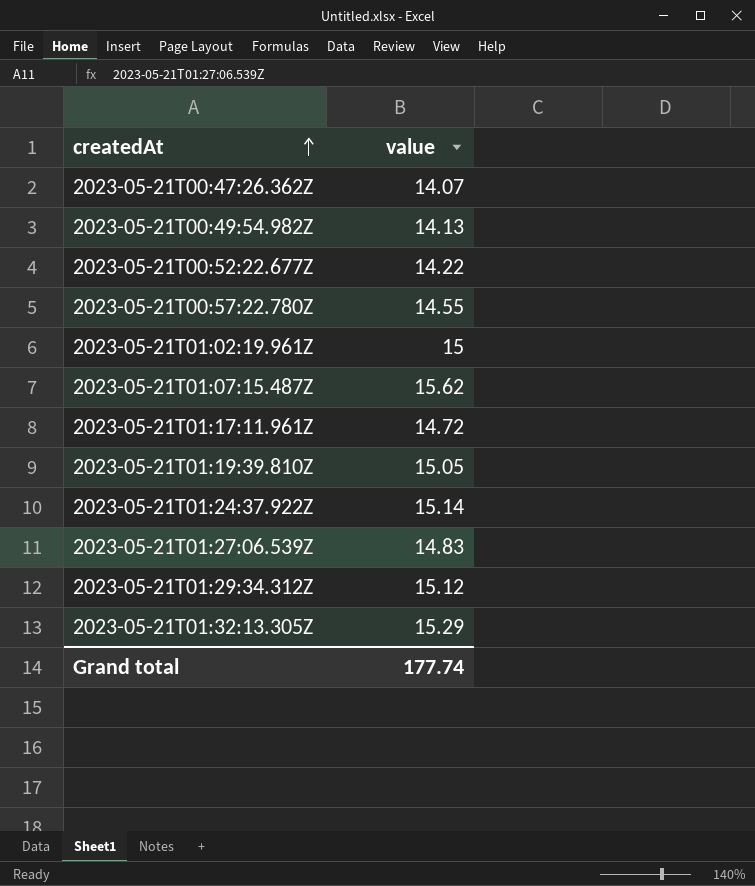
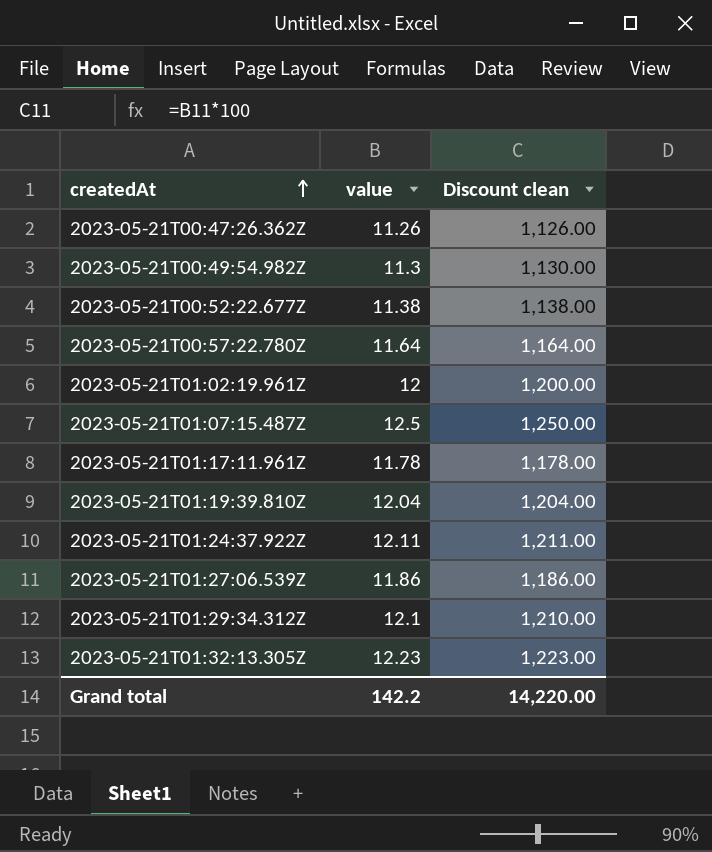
column Discount clean | formula: none -> [value] * 100
2023-05-21T00:47:26.362Z | value: 14.07 -> 11.26
2023-05-21T00:49:54.982Z | value: 14.13 -> 11.3
2023-05-21T00:52:22.677Z | value: 14.22 -> 11.38
2023-05-21T00:57:22.780Z | value: 14.55 -> 11.64
2023-05-21T01:02:19.961Z | value: 15 -> 12
2023-05-21T01:07:15.487Z | value: 15.62 -> 12.5
2023-05-21T01:17:11.961Z | value: 14.72 -> 11.78
2023-05-21T01:19:39.810Z | value: 15.05 -> 12.04
2023-05-21T01:24:37.922Z | value: 15.14 -> 12.11
2023-05-21T01:27:06.539Z | value: 14.83 -> 11.86
2023-05-21T01:29:34.312Z | value: 15.12 -> 12.1
2023-05-21T01:32:13.305Z | value: 15.29 -> 12.23
Grand total | value: 177.74 -> 142.2

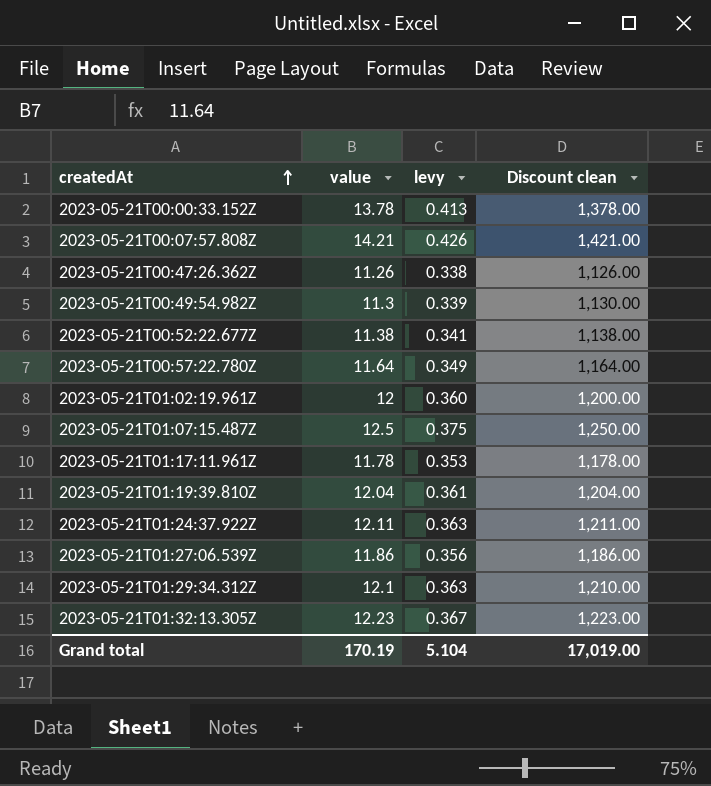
column levy | formula: none -> [value] * 0.03
row 2023-05-21T00:00:33.152Z: none -> 13.78 | 0.413 | 1,378.00
row 2023-05-21T00:07:57.808Z: none -> 14.21 | 0.426 | 1,421.00
Grand total | value: 142.2 -> 170.19
Grand total | Discount clean: 14,220.00 -> 17,019.00

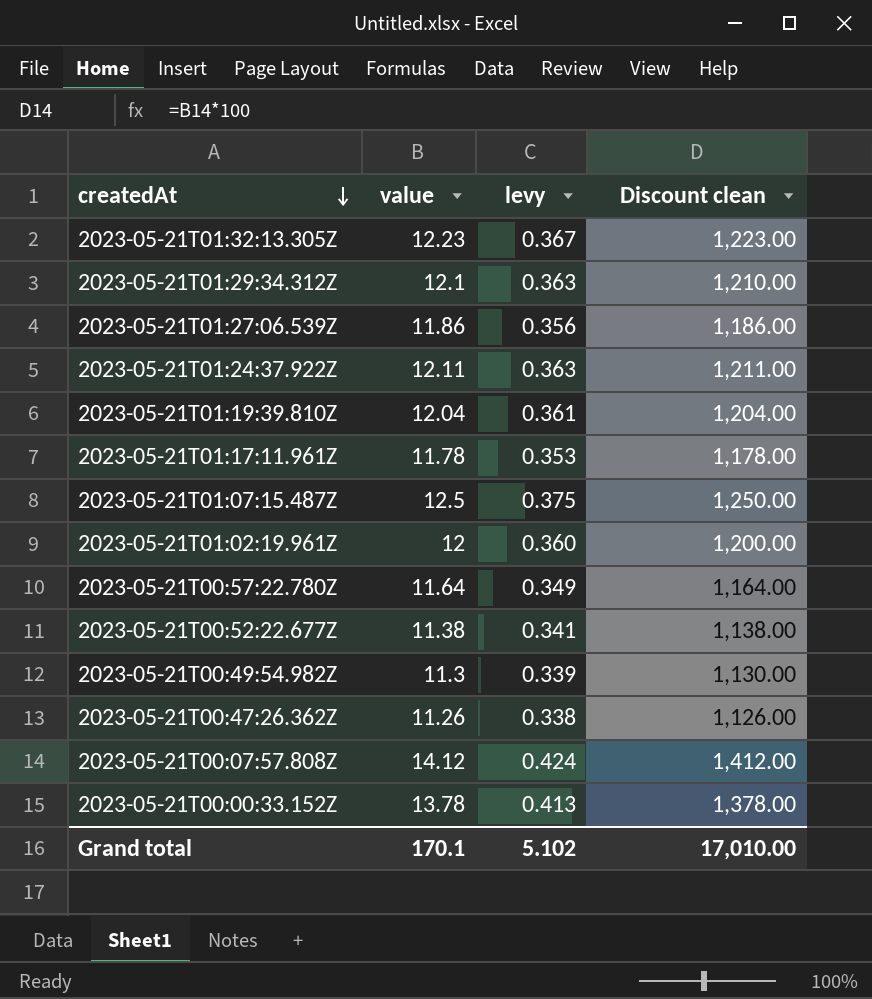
row order: createdAt ascending -> createdAt descending
2023-05-21T00:07:57.808Z | value: 14.21 -> 14.12
2023-05-21T00:07:57.808Z | levy: 0.426 -> 0.424
2023-05-21T00:07:57.808Z | Discount clean: 1,421.00 -> 1,412.00
Grand total | value: 170.19 -> 170.1
Grand total | levy: 5.104 -> 5.102
Grand total | Discount clean: 17,019.00 -> 17,010.00

